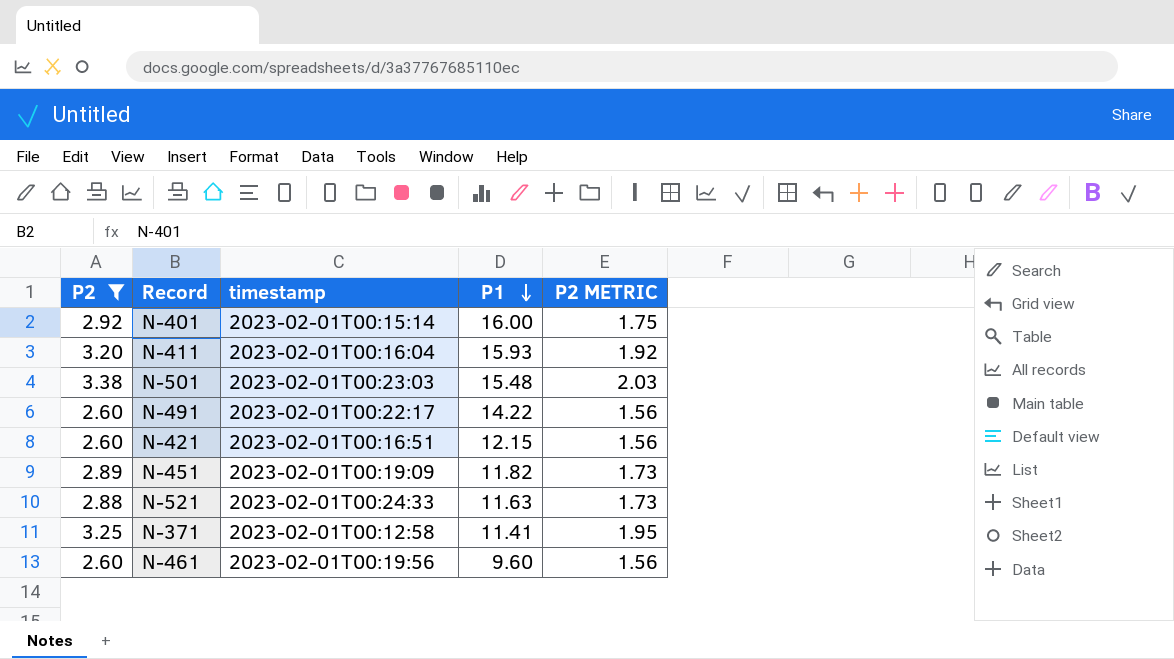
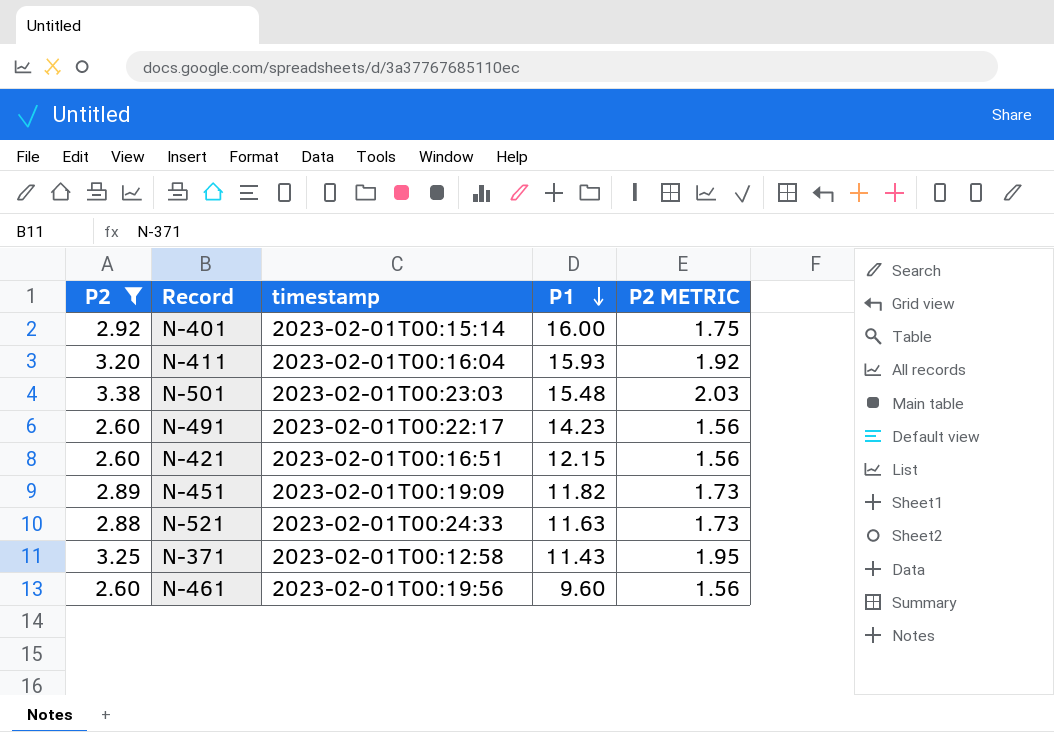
N-491 | P1: 14.22 -> 14.23
N-371 | P1: 11.41 -> 11.43

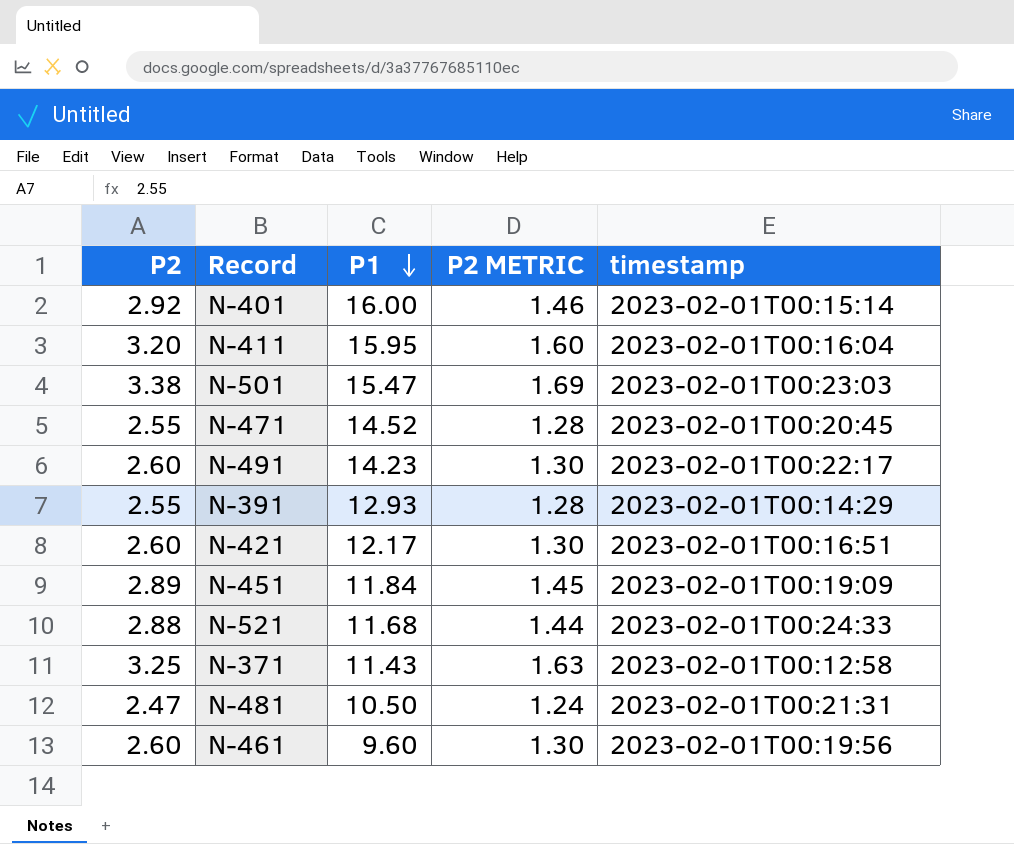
filter: P2 >= 2.60 -> none
column P2 METRIC | formula: [P2] * 0.6 -> [P2] * 0.5
column timestamp | position: 3 -> 5
N-411 | P1: 15.93 -> 15.95
N-501 | P1: 15.48 -> 15.47
N-421 | P1: 12.15 -> 12.17
N-451 | P1: 11.82 -> 11.84
N-521 | P1: 11.63 -> 11.68

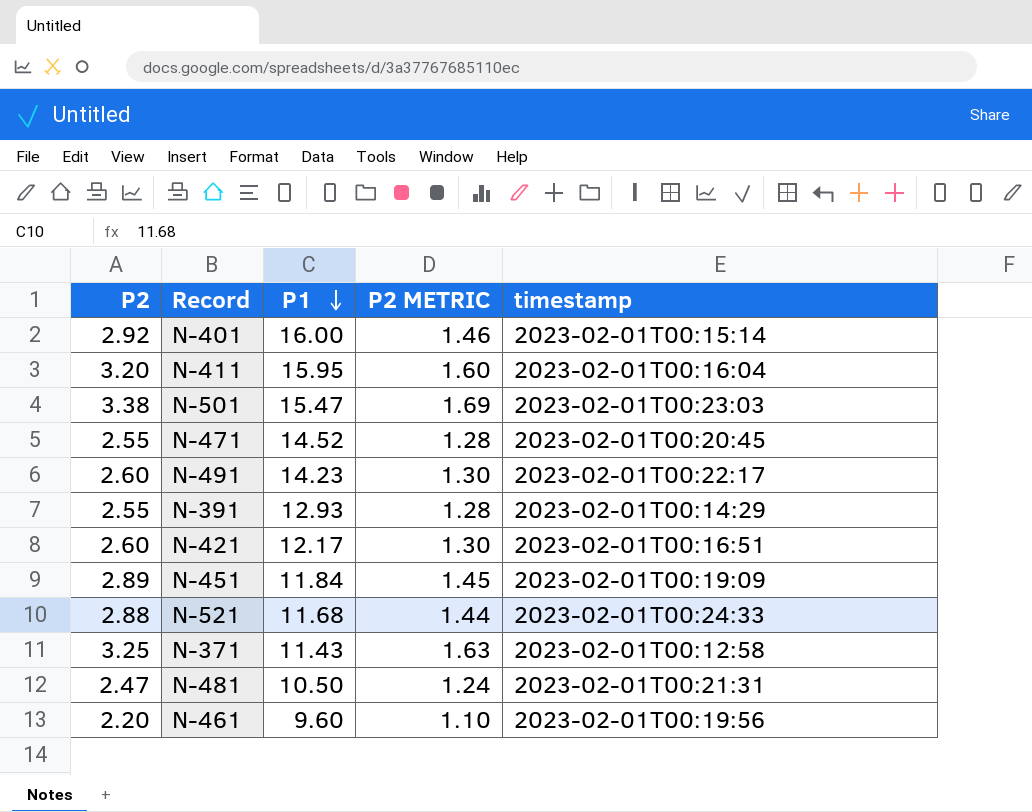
N-461 | P2: 2.60 -> 2.20
N-461 | P2 METRIC: 1.30 -> 1.10

